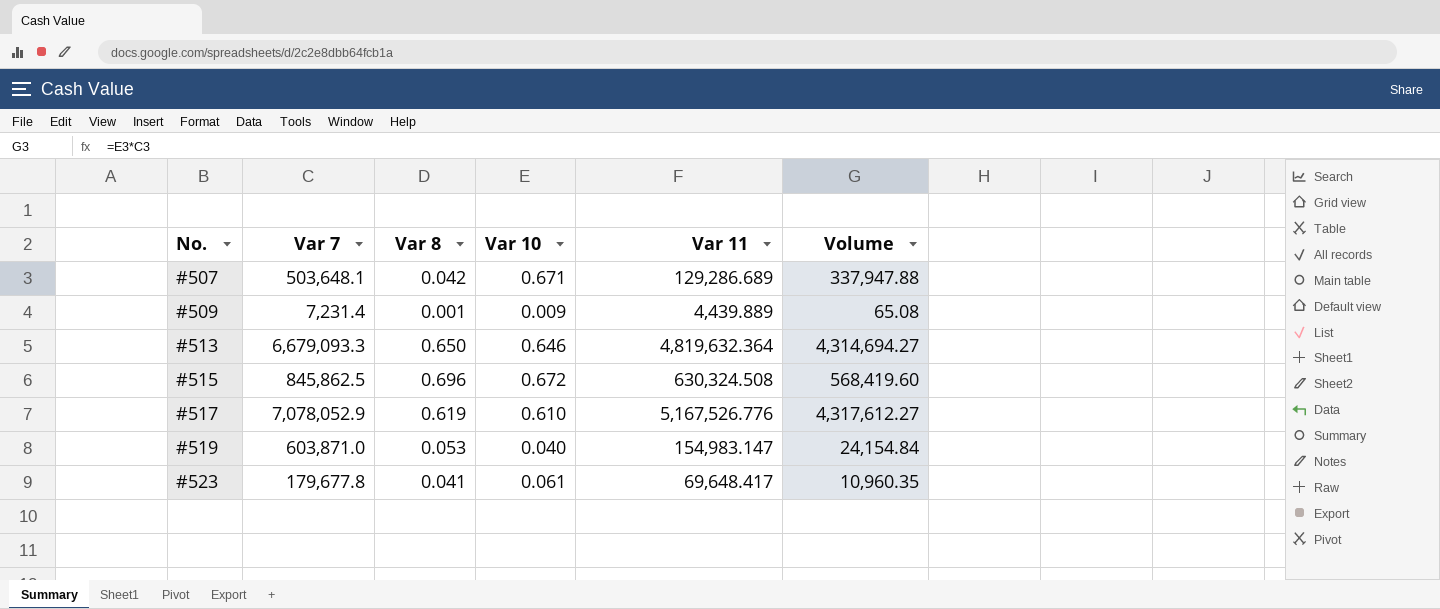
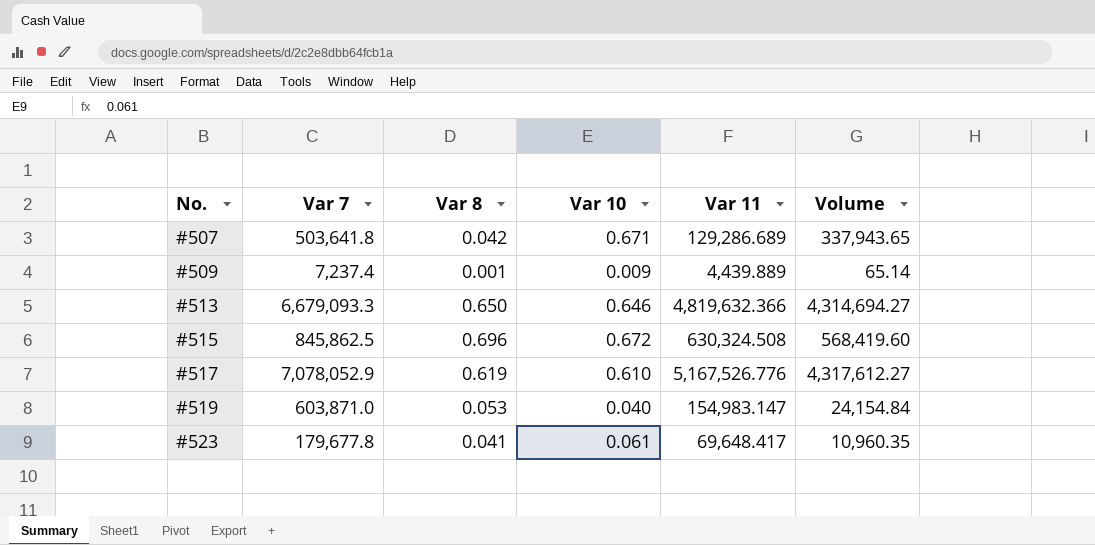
#507 | Var 7: 503,648.1 -> 503,641.8
#507 | Volume: 337,947.88 -> 337,943.65
#509 | Var 7: 7,231.4 -> 7,237.4
#509 | Volume: 65.08 -> 65.14
#513 | Var 11: 4,819,632.364 -> 4,819,632.366

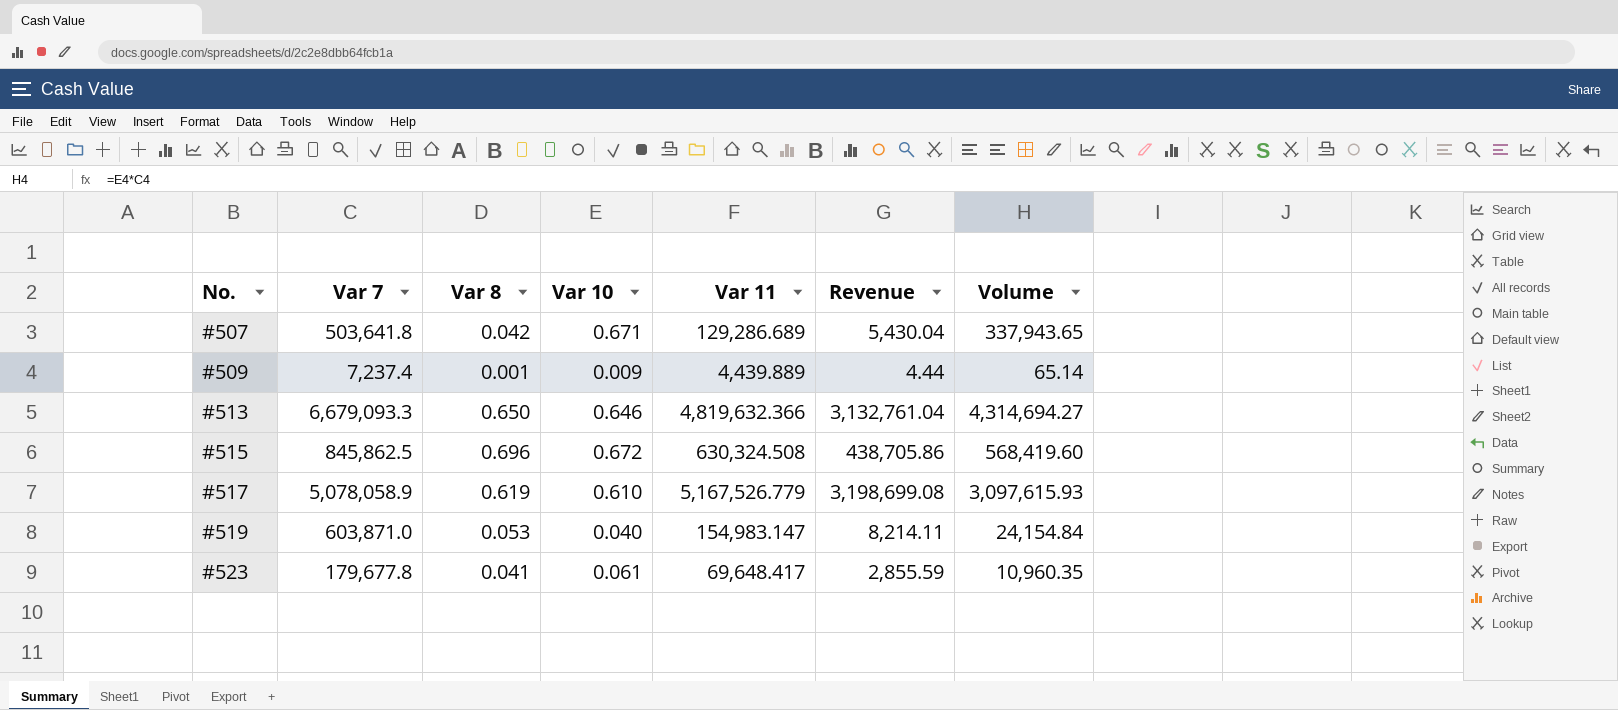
column Revenue | formula: none -> [Var 8] * [Var 11]
#517 | Var 7: 7,078,052.9 -> 5,078,058.9
#517 | Var 11: 5,167,526.776 -> 5,167,526.779
#517 | Volume: 4,317,612.27 -> 3,097,615.93

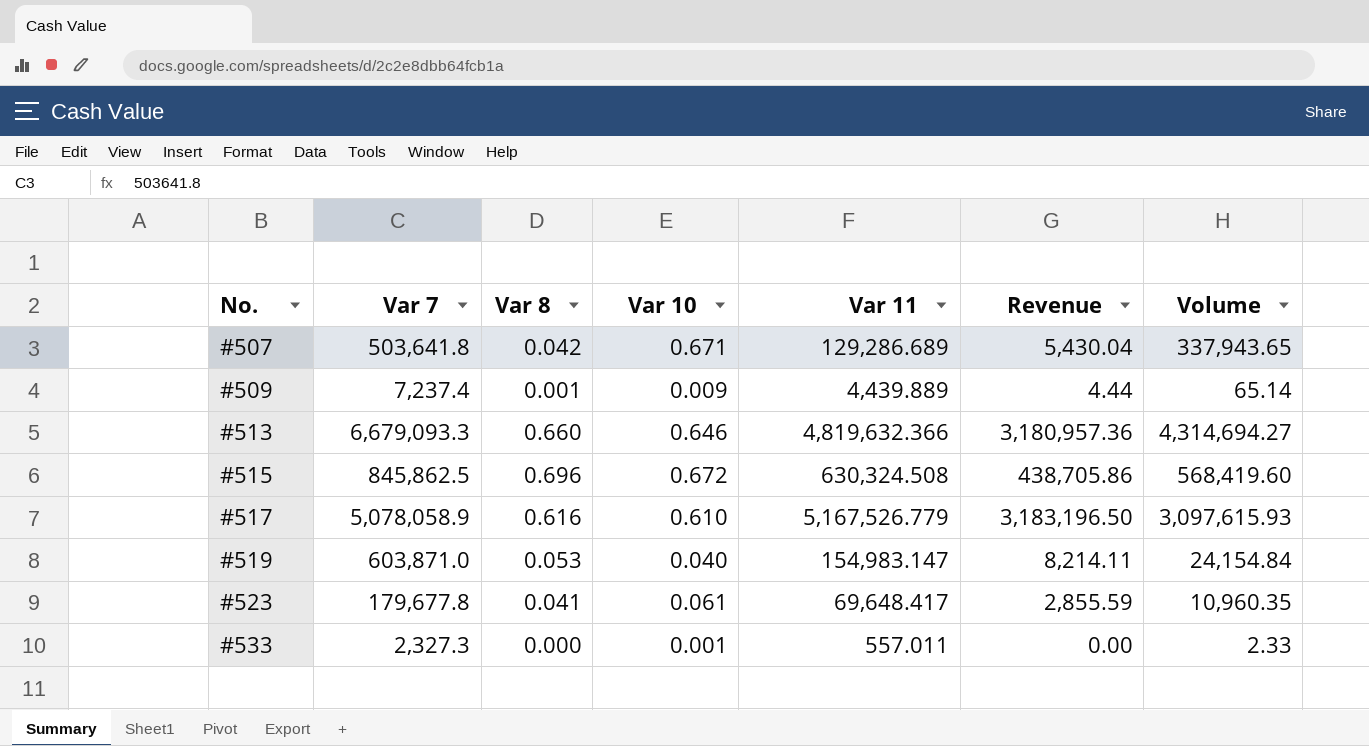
#513 | Var 8: 0.650 -> 0.660
#513 | Revenue: 3,132,761.04 -> 3,180,957.36
#517 | Var 8: 0.619 -> 0.616
#517 | Revenue: 3,198,699.08 -> 3,183,196.50
row #533: none -> 2,327.3 | 0.000 | 0.001 | 557.011 | 0.00 | 2.33

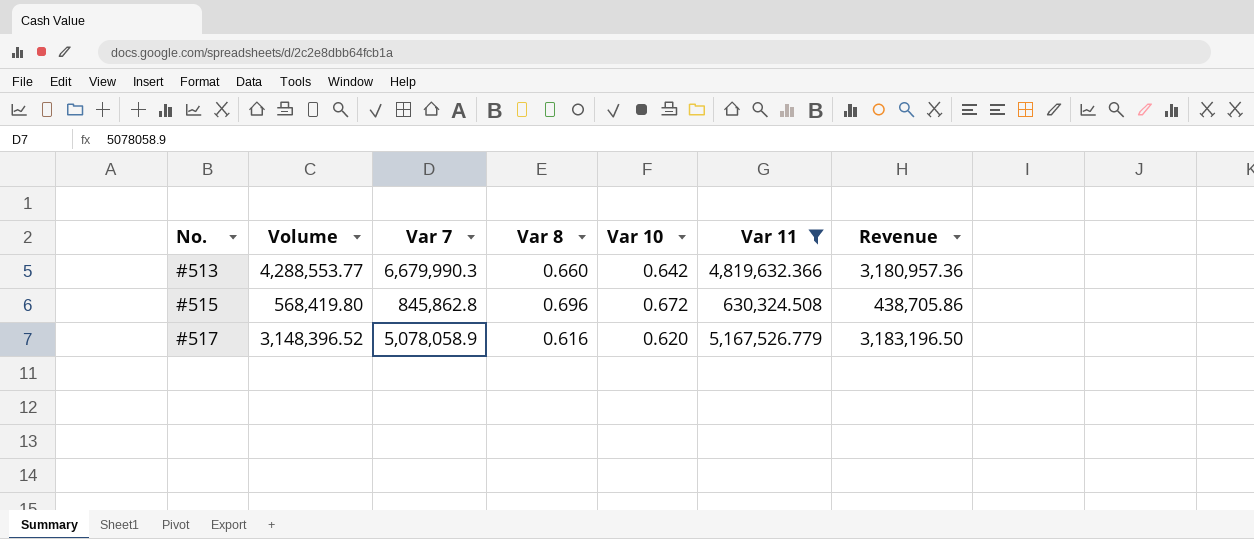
filter: none -> Var 11 >= 630,324.508
column Volume | position: 7 -> 2
#513 | Volume: 4,314,694.27 -> 4,288,553.77
#513 | Var 7: 6,679,093.3 -> 6,679,990.3
#513 | Var 10: 0.646 -> 0.642
#515 | Volume: 568,419.60 -> 568,419.80
#515 | Var 7: 845,862.5 -> 845,862.8
#517 | Volume: 3,097,615.93 -> 3,148,396.52
#517 | Var 10: 0.610 -> 0.620

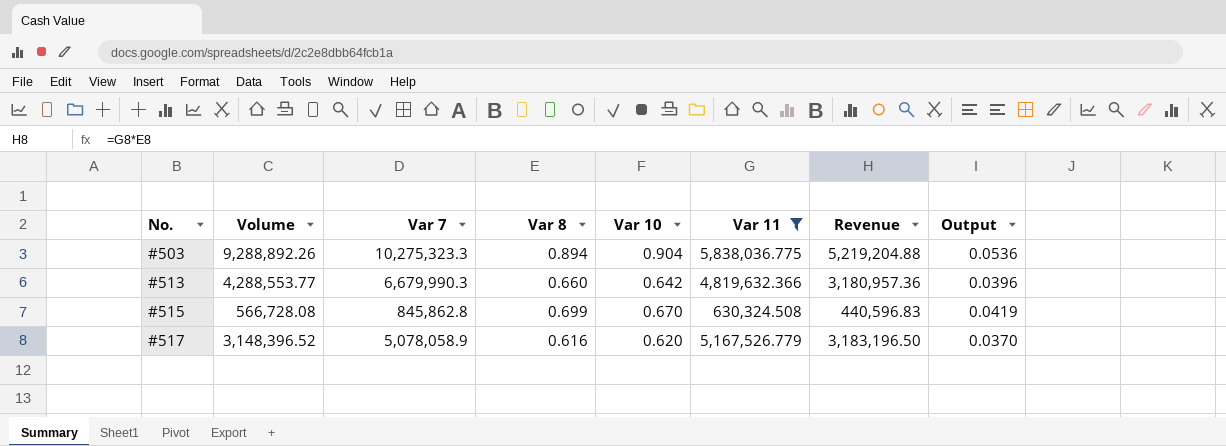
column Output | formula: none -> [Var 8] * 0.06
row #503: none -> 9,288,892.26 | 10,275,323.3 | 0.894 | 0.904 | 5,838,036.775 | 5,219,204.88 | 0.0536
#515 | Volume: 568,419.80 -> 566,728.08
#515 | Var 8: 0.696 -> 0.699
#515 | Var 10: 0.672 -> 0.670
#515 | Revenue: 438,705.86 -> 440,596.83

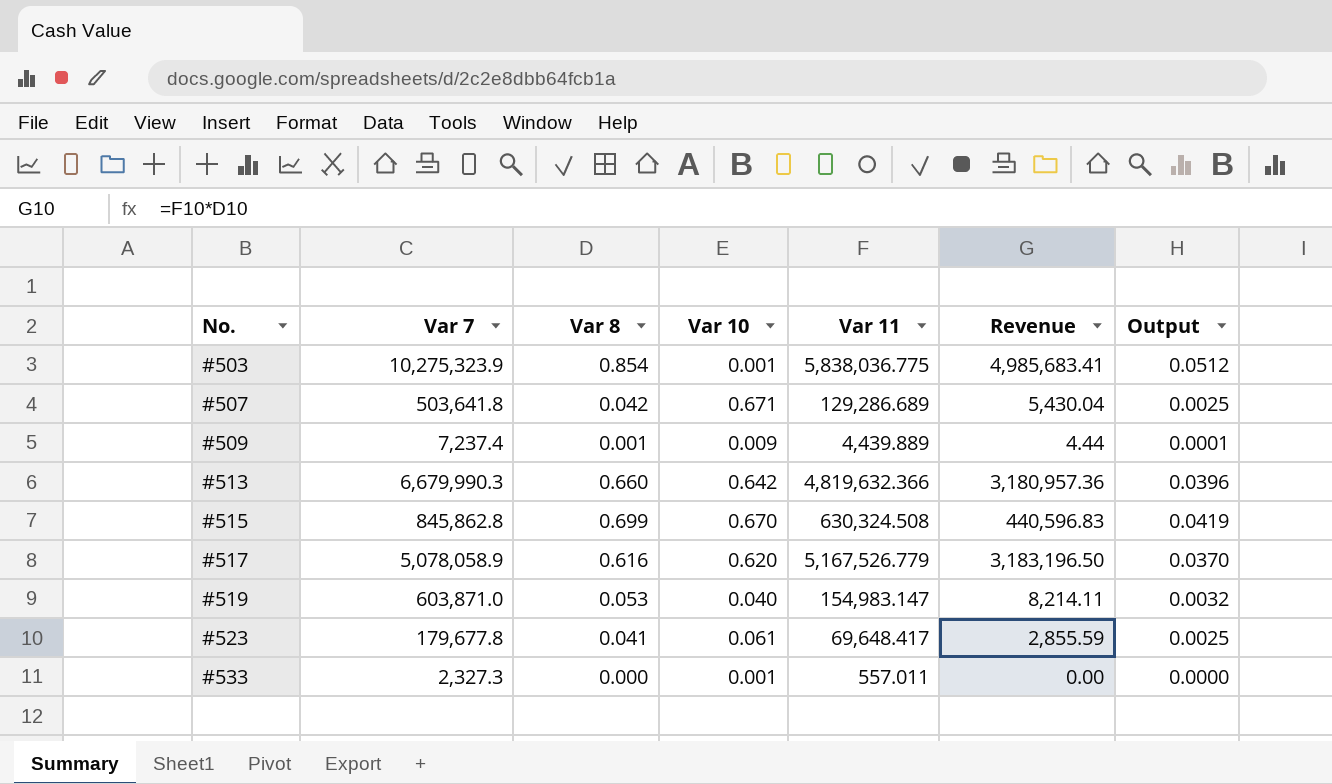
filter: Var 11 >= 630,324.508 -> none
column Volume | formula: [Var 7] * [Var 10] -> none
#503 | Var 7: 10,275,323.3 -> 10,275,323.9
#503 | Var 8: 0.894 -> 0.854
#503 | Var 10: 0.904 -> 0.001
#503 | Revenue: 5,219,204.88 -> 4,985,683.41
#503 | Output: 0.0536 -> 0.0512

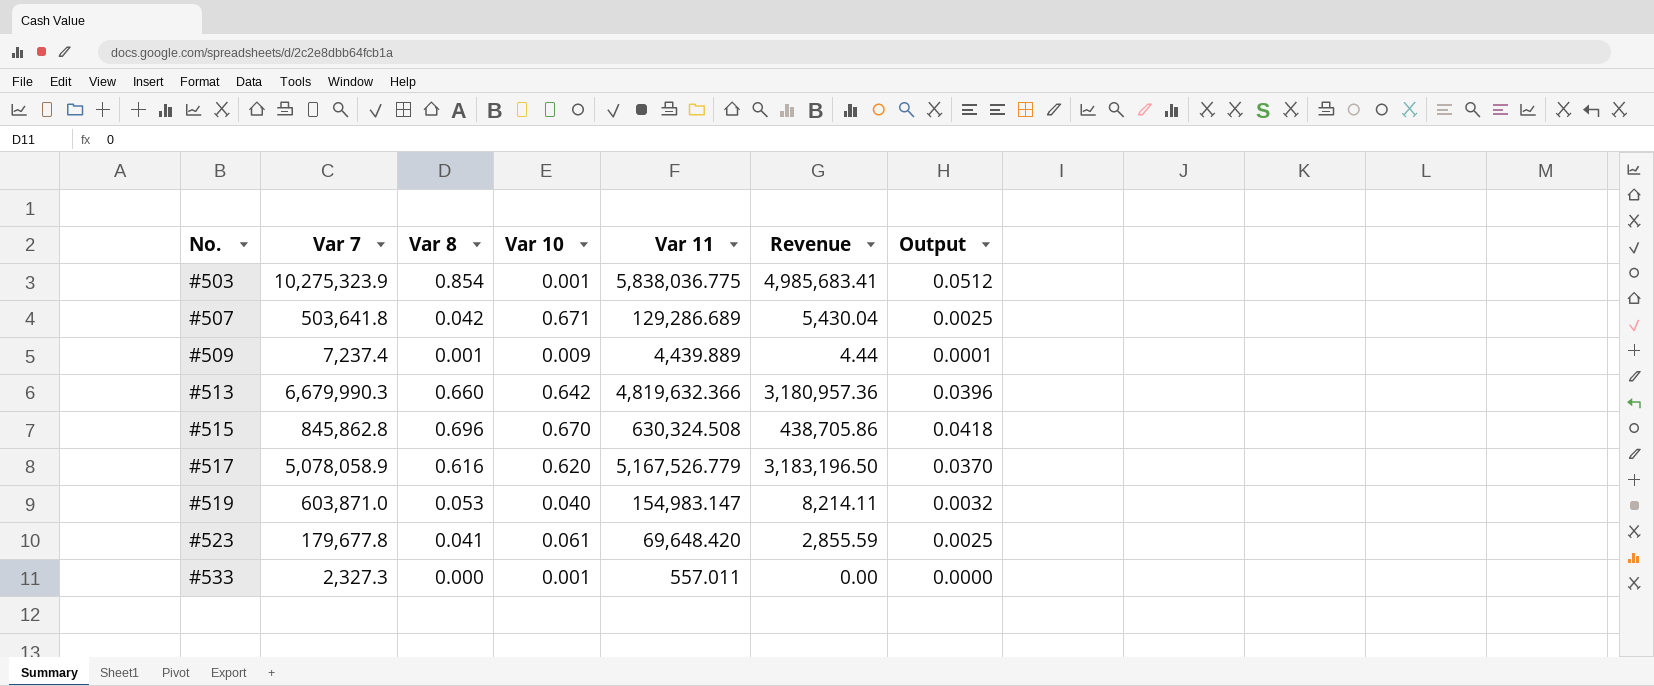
#515 | Var 8: 0.699 -> 0.696
#515 | Revenue: 440,596.83 -> 438,705.86
#515 | Output: 0.0419 -> 0.0418
#523 | Var 11: 69,648.417 -> 69,648.420

